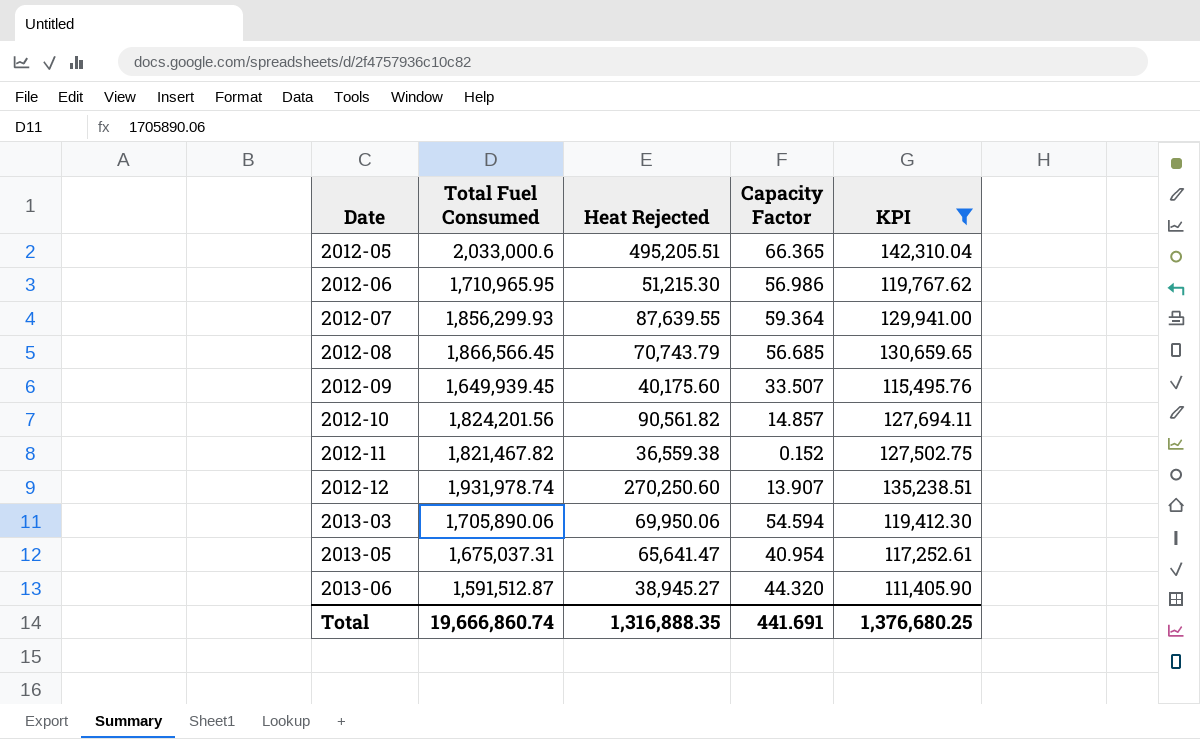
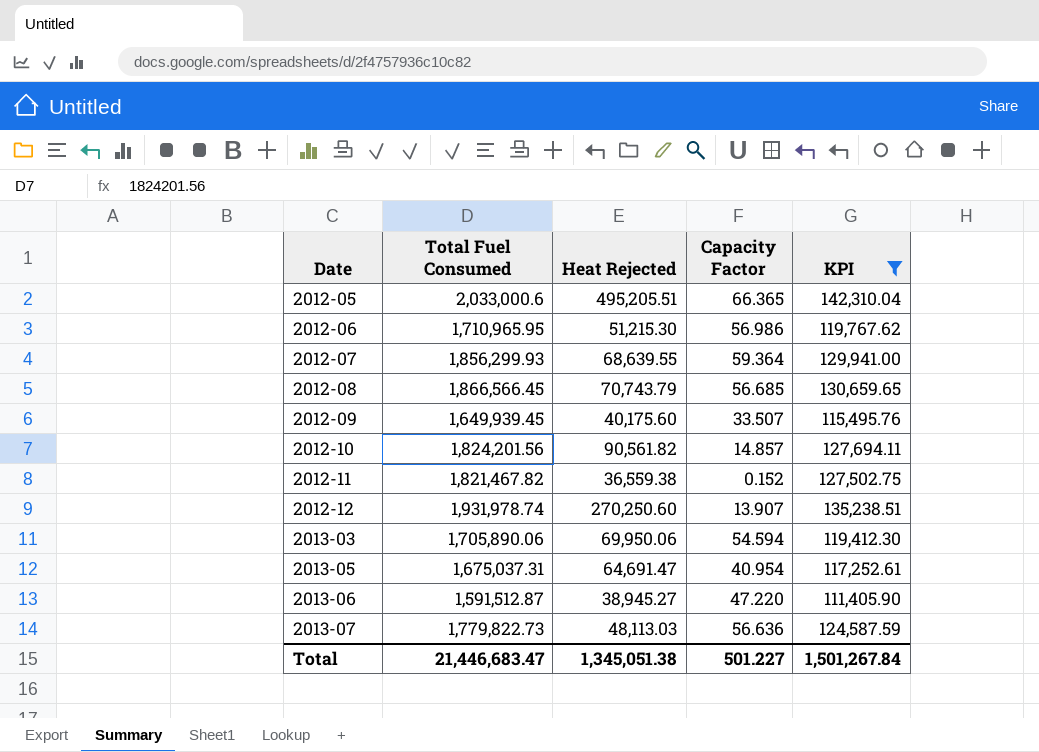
2012-07 | Heat Rejected: 87,639.55 -> 68,639.55
2013-05 | Heat Rejected: 65,641.47 -> 64,691.47
2013-06 | Capacity Factor: 44.320 -> 47.220
row 2013-07: none -> 1,779,822.73 | 48,113.03 | 56.636 | 124,587.59
Total | Total Fuel Consumed: 19,666,860.74 -> 21,446,683.47
Total | Heat Rejected: 1,316,888.35 -> 1,345,051.38
Total | Capacity Factor: 441.691 -> 501.227
Total | KPI: 1,376,680.25 -> 1,501,267.84

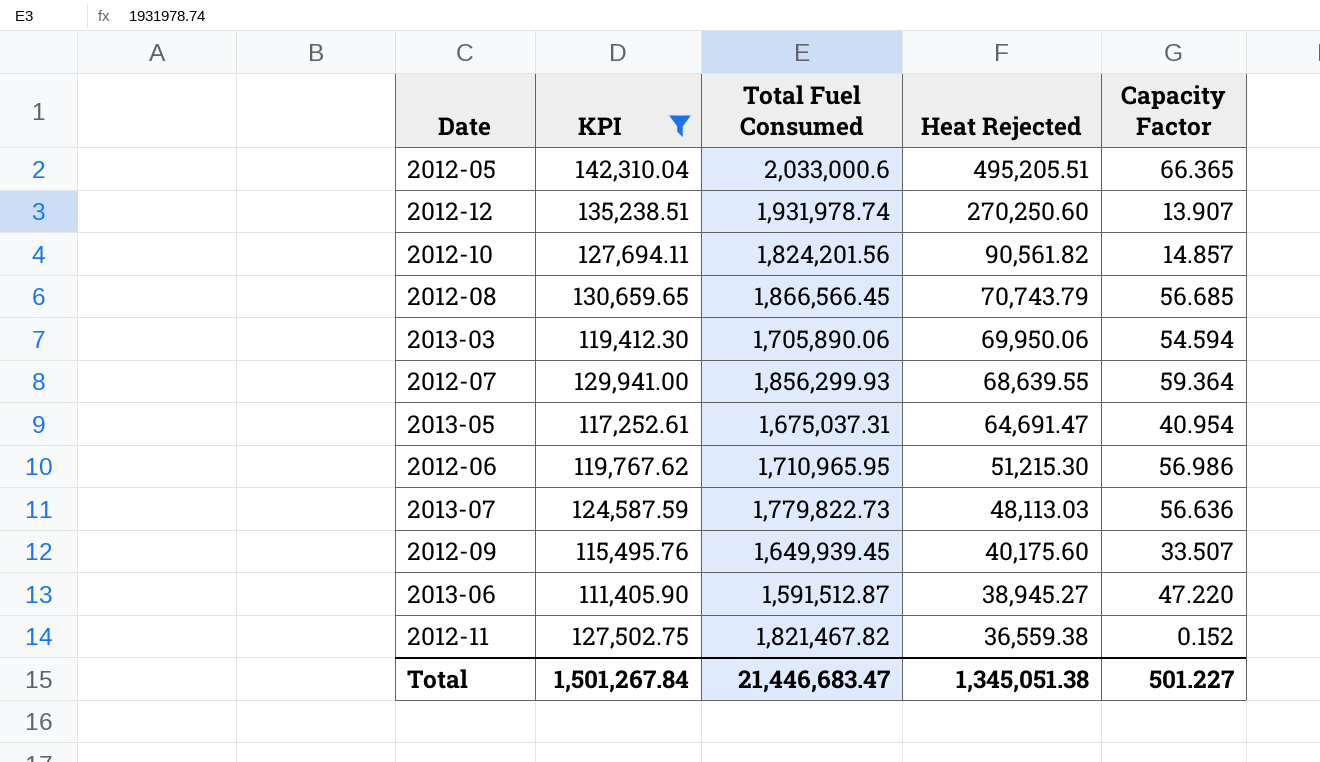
row order: Date ascending -> Heat Rejected descending
column KPI | position: 5 -> 2

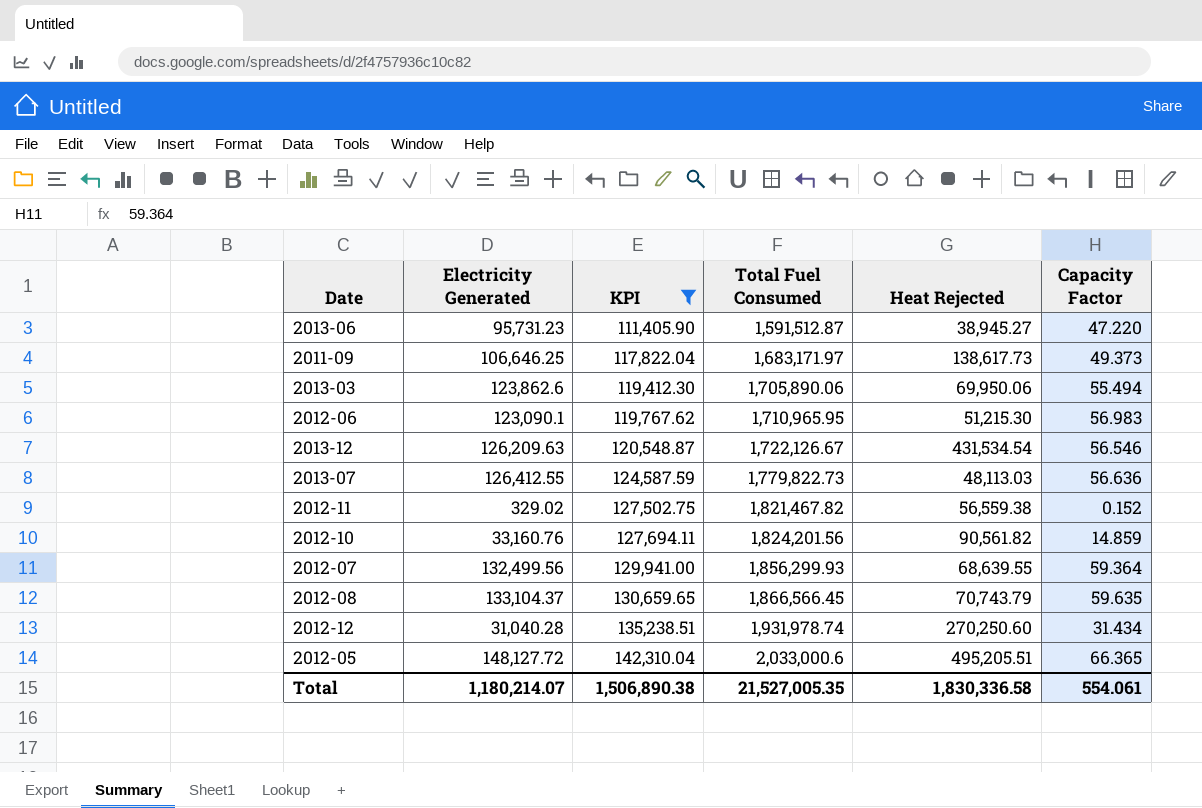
row order: Heat Rejected descending -> KPI ascending
column Electricity Generated | position: none -> 2
row 2013-05: 117,252.61 | 1,675,037.31 | 64,691.47 | 40.954 -> none
row 2012-09: 115,495.76 | 1,649,939.45 | 40,175.60 | 33.507 -> none
row 2011-09: none -> 106,646.25 | 117,822.04 | 1,683,171.97 | 138,617.73 | 49.373
2013-03 | Capacity Factor: 54.594 -> 55.494
2012-06 | Capacity Factor: 56.986 -> 56.983
row 2013-12: none -> 126,209.63 | 120,548.87 | 1,722,126.67 | 431,534.54 | 56.546
2012-11 | Heat Rejected: 36,559.38 -> 56,559.38
2012-10 | Capacity Factor: 14.857 -> 14.859
2012-08 | Capacity Factor: 56.685 -> 59.635
2012-12 | Capacity Factor: 13.907 -> 31.434
Total | KPI: 1,501,267.84 -> 1,506,890.38
Total | Total Fuel Consumed: 21,446,683.47 -> 21,527,005.35
Total | Heat Rejected: 1,345,051.38 -> 1,830,336.58
Total | Capacity Factor: 501.227 -> 554.061

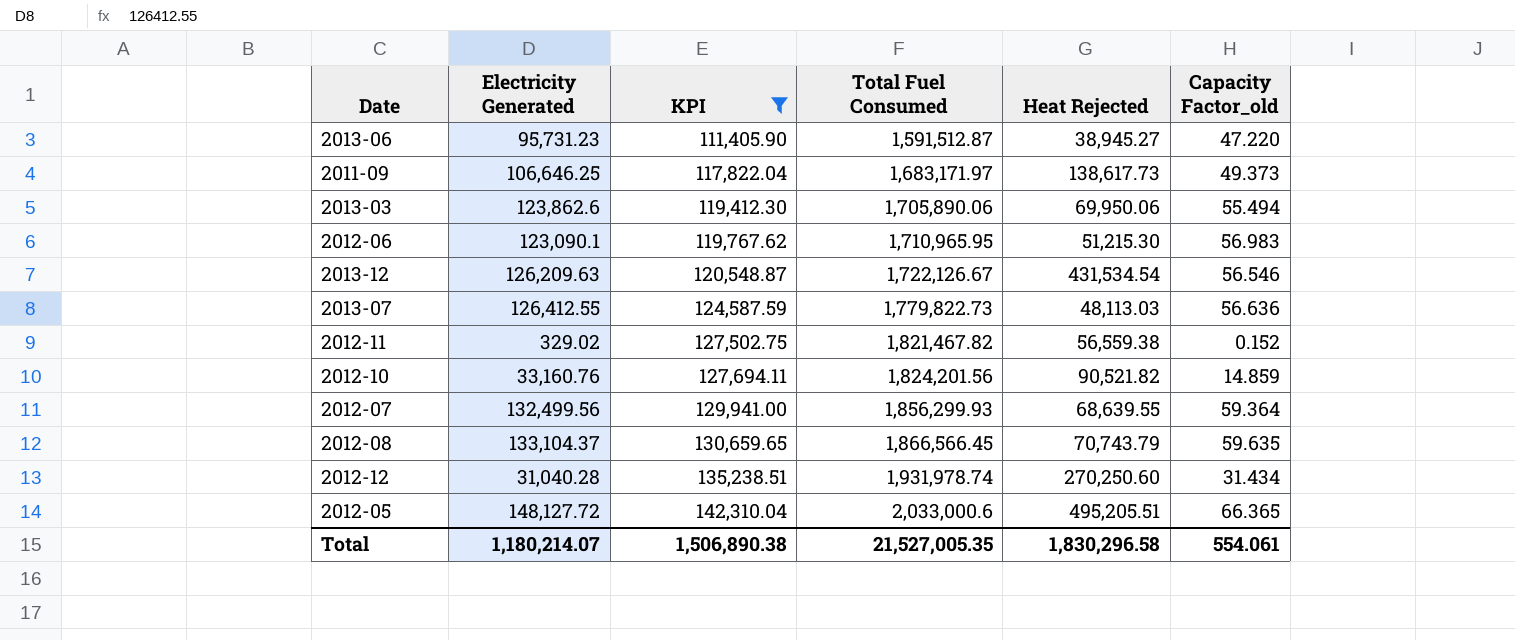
column name: Capacity Factor -> Capacity Factor_old
2012-10 | Heat Rejected: 90,561.82 -> 90,521.82
Total | Heat Rejected: 1,830,336.58 -> 1,830,296.58

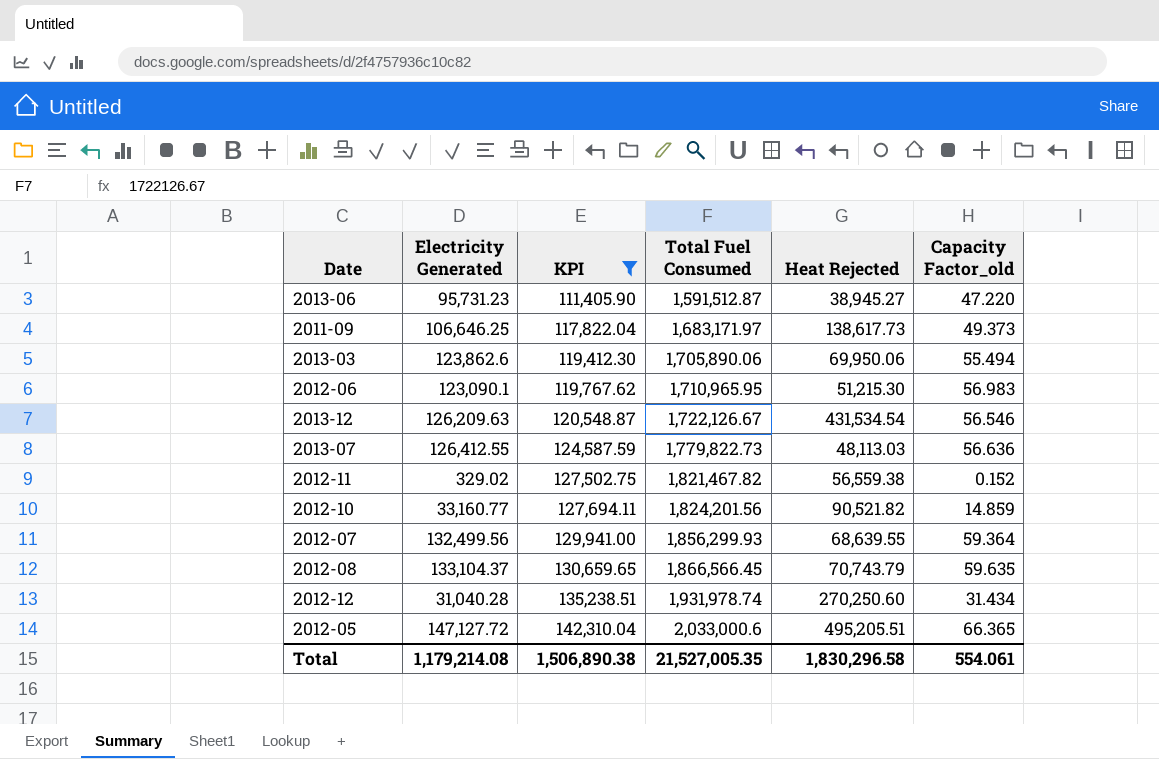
2012-10 | Electricity Generated: 33,160.76 -> 33,160.77
2012-05 | Electricity Generated: 148,127.72 -> 147,127.72
Total | Electricity Generated: 1,180,214.07 -> 1,179,214.08

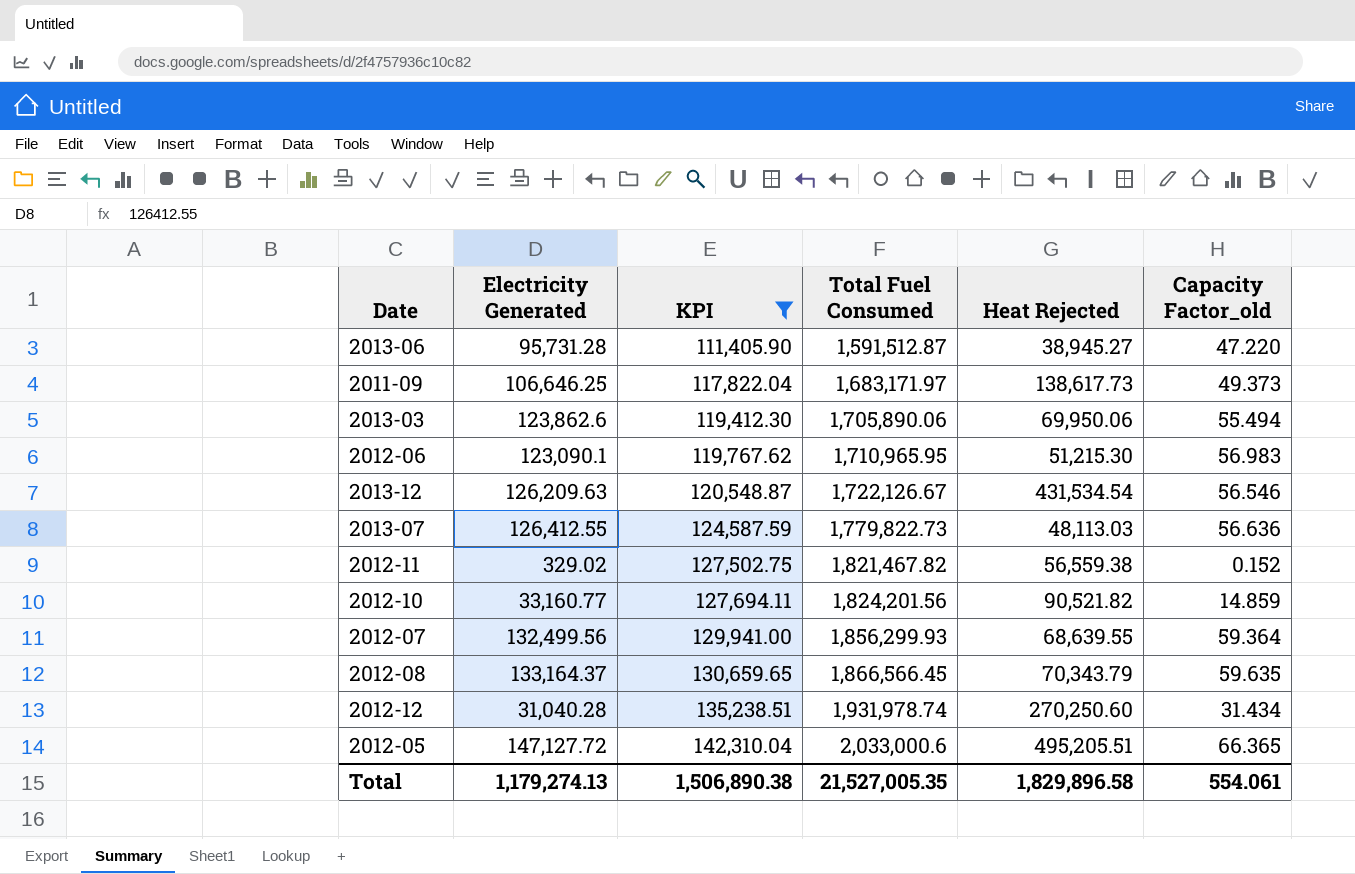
2013-06 | Electricity Generated: 95,731.23 -> 95,731.28
2012-08 | Electricity Generated: 133,104.37 -> 133,164.37
2012-08 | Heat Rejected: 70,743.79 -> 70,343.79
Total | Electricity Generated: 1,179,214.08 -> 1,179,274.13
Total | Heat Rejected: 1,830,296.58 -> 1,829,896.58

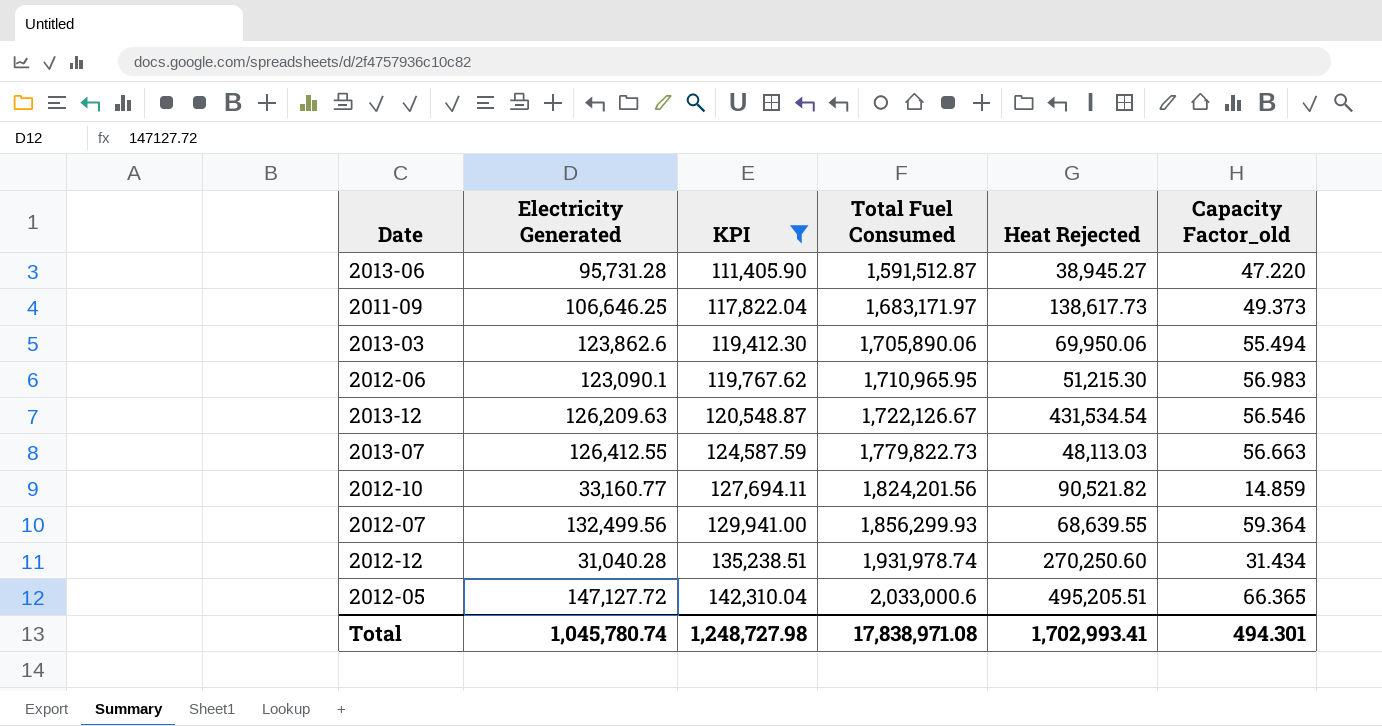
row 2012-11: 329.02 | 127,502.75 | 1,821,467.82 | 56,559.38 | 0.152 -> none
row 2012-08: 133,164.37 | 130,659.65 | 1,866,566.45 | 70,343.79 | 59.635 -> none
2013-07 | Capacity Factor_old: 56.636 -> 56.663
Total | Electricity Generated: 1,179,274.13 -> 1,045,780.74
Total | KPI: 1,506,890.38 -> 1,248,727.98
Total | Total Fuel Consumed: 21,527,005.35 -> 17,838,971.08
Total | Heat Rejected: 1,829,896.58 -> 1,702,993.41
Total | Capacity Factor_old: 554.061 -> 494.301

